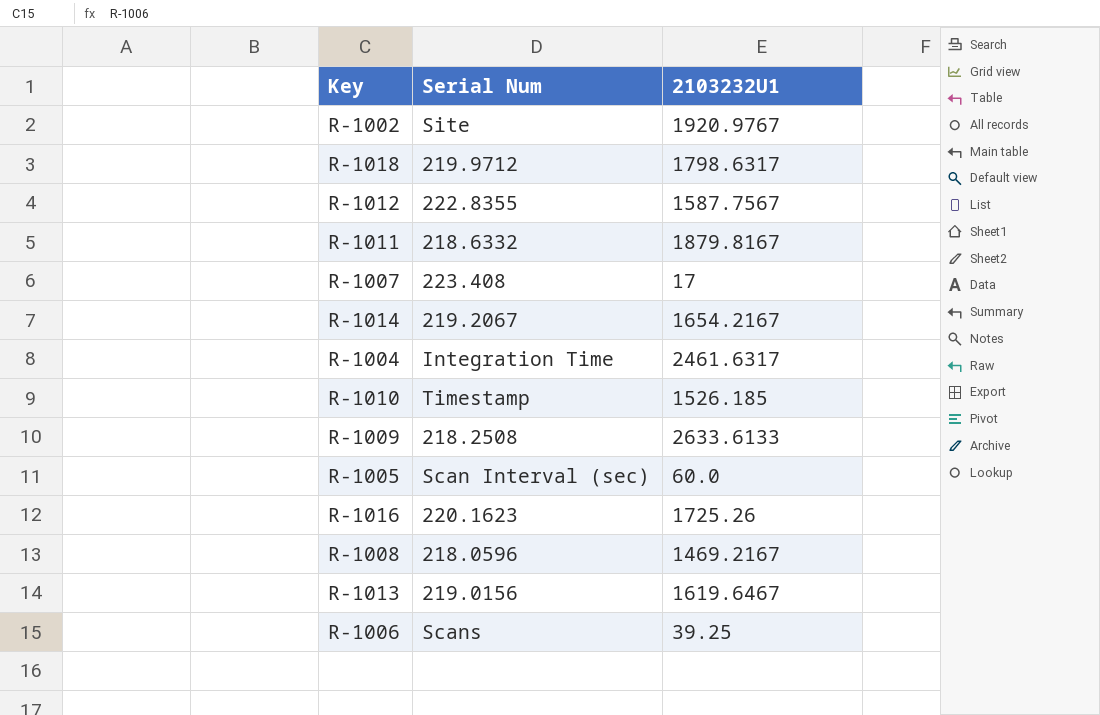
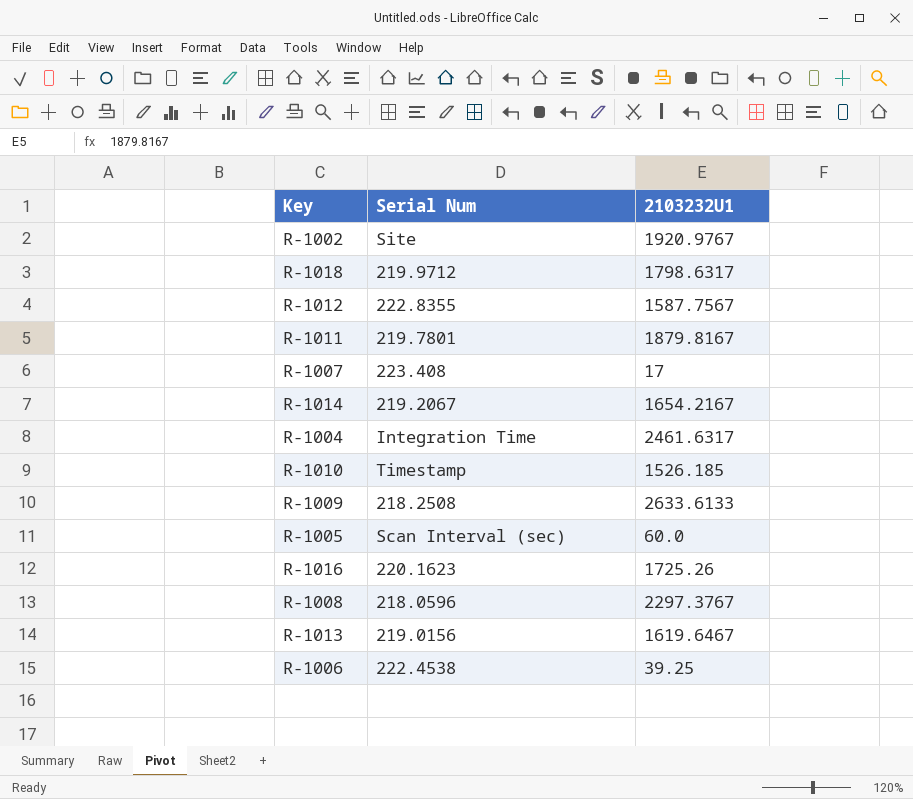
R-1011 | Serial Num: 218.6332 -> 219.7801
R-1008 | 2103232U1: 1469.2167 -> 2297.3767
R-1006 | Serial Num: Scans -> 222.4538

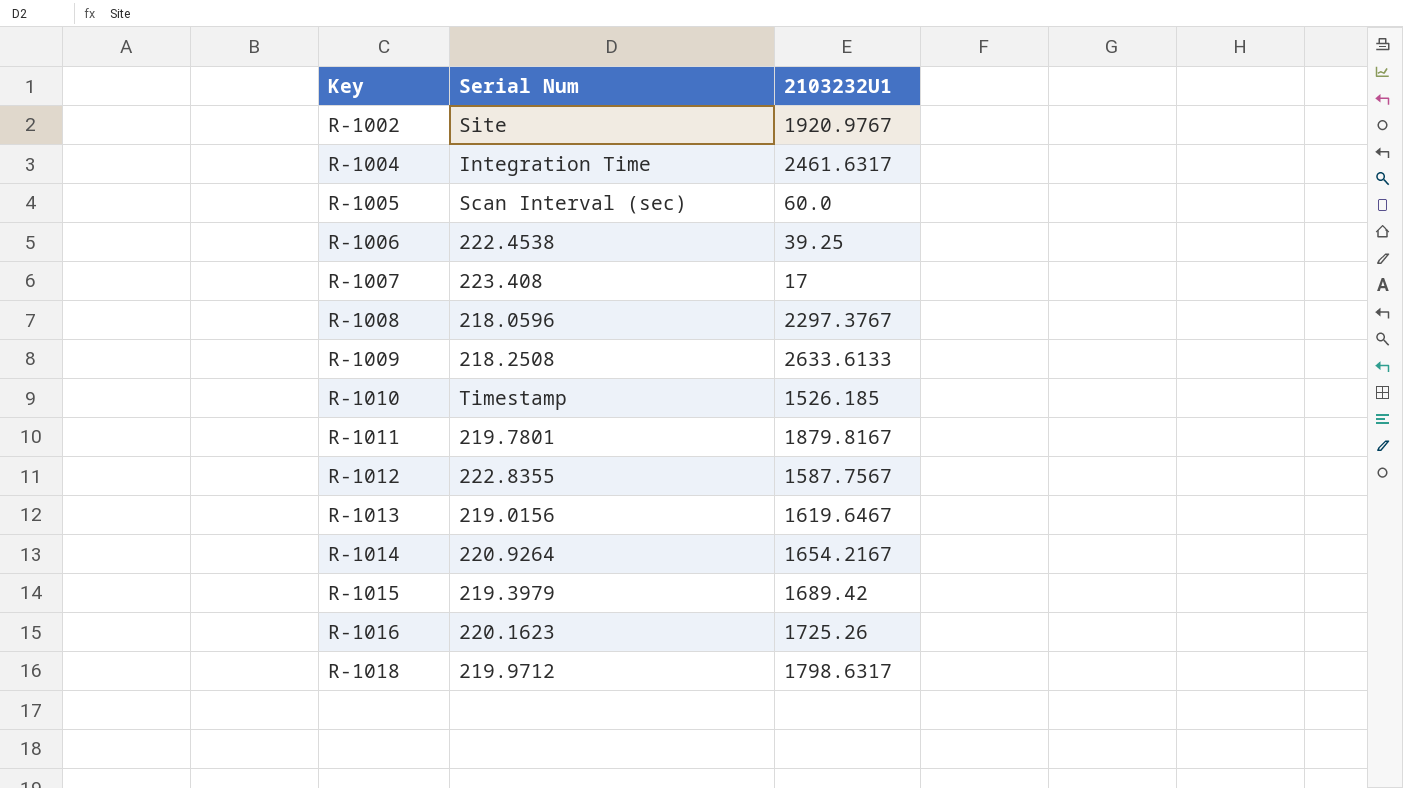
row order: none -> Key ascending
R-1014 | Serial Num: 219.2067 -> 220.9264
row R-1015: none -> 219.3979 | 1689.42

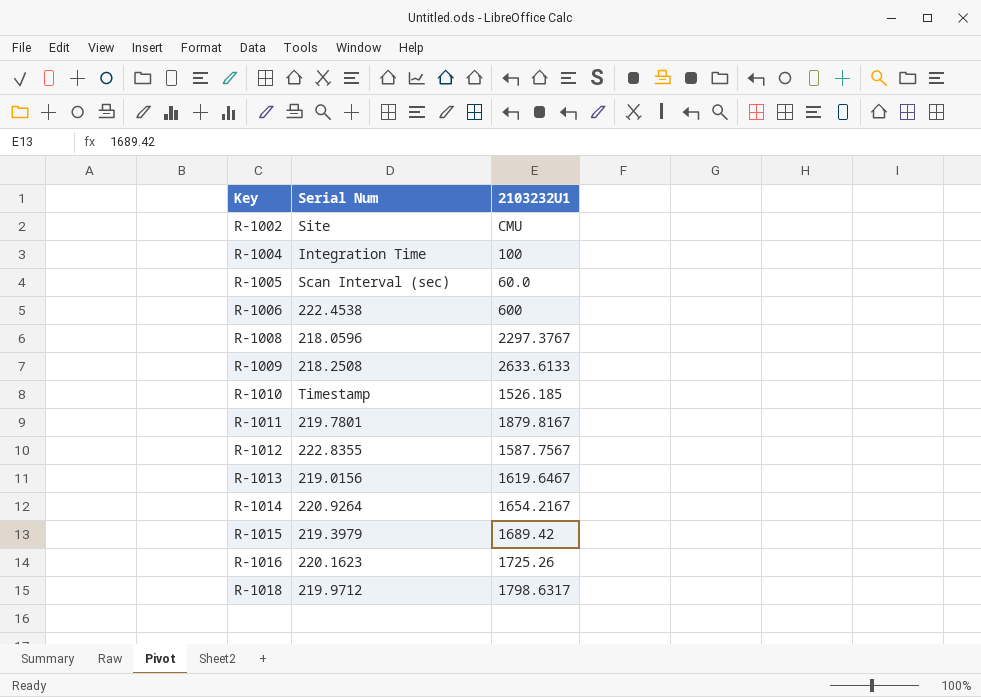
row R-1007: 223.408 | 17 -> none
R-1002 | 2103232U1: 1920.9767 -> CMU
R-1004 | 2103232U1: 2461.6317 -> 100
R-1006 | 2103232U1: 39.25 -> 600

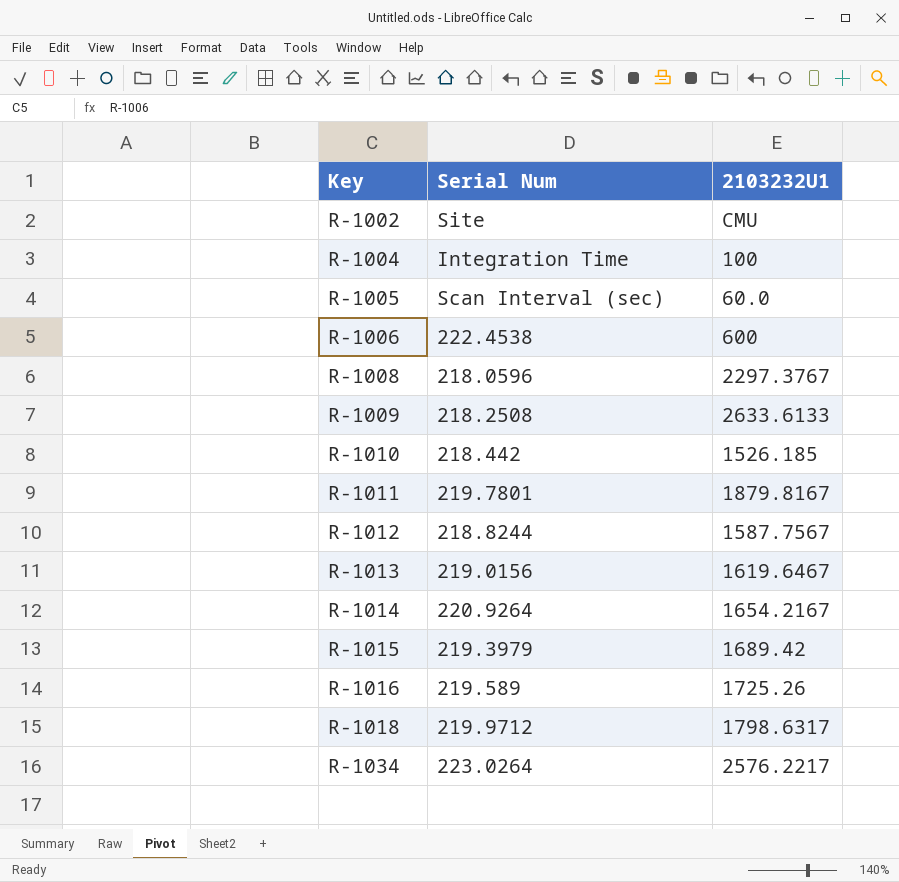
R-1010 | Serial Num: Timestamp -> 218.442
R-1012 | Serial Num: 222.8355 -> 218.8244
R-1016 | Serial Num: 220.1623 -> 219.589
row R-1034: none -> 223.0264 | 2576.2217

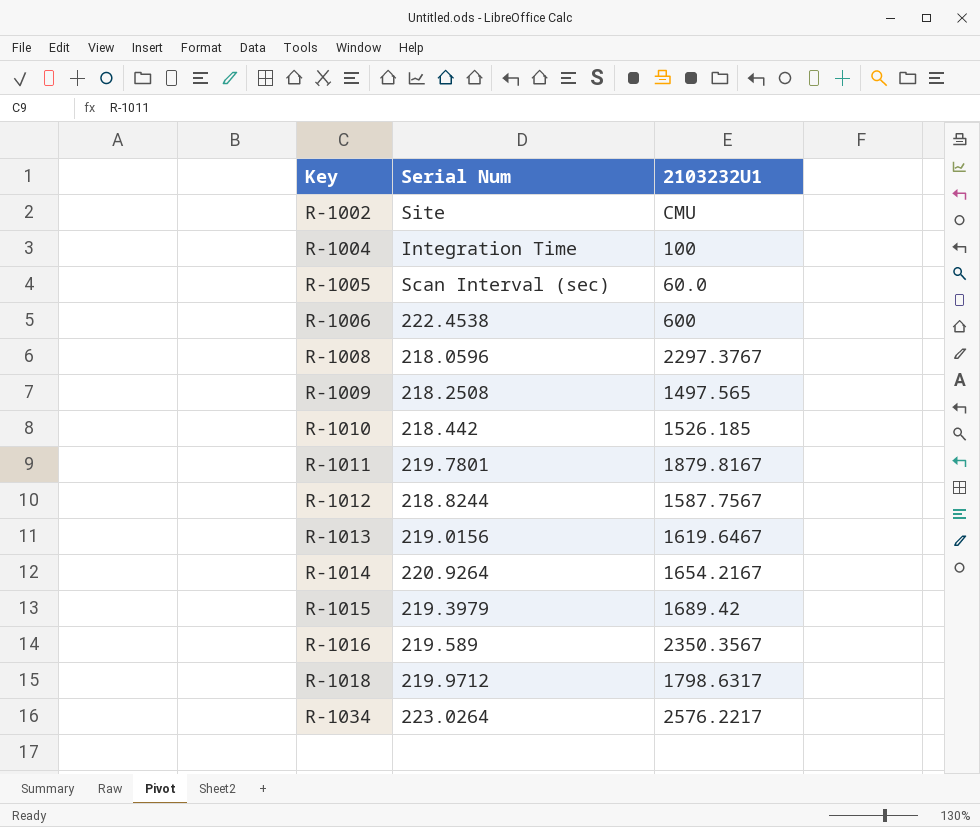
R-1009 | 2103232U1: 2633.6133 -> 1497.565
R-1016 | 2103232U1: 1725.26 -> 2350.3567

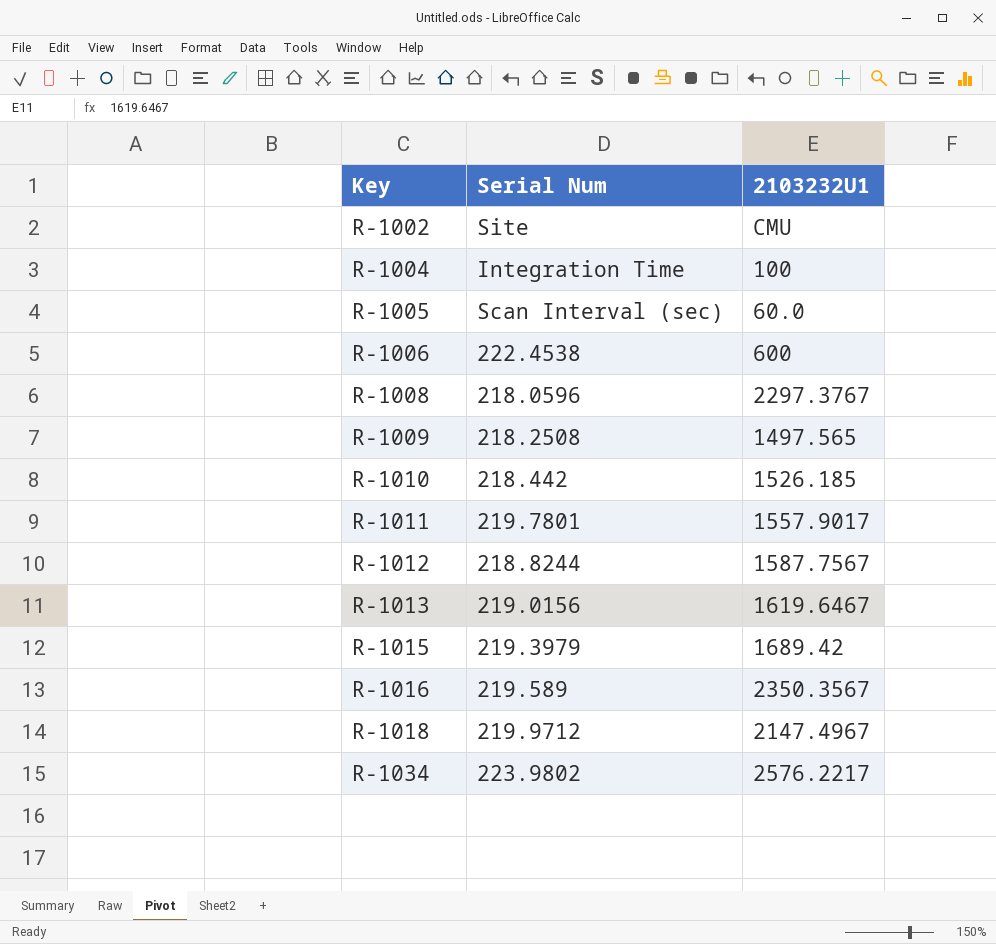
row R-1014: 220.9264 | 1654.2167 -> none
R-1011 | 2103232U1: 1879.8167 -> 1557.9017
R-1018 | 2103232U1: 1798.6317 -> 2147.4967
R-1034 | Serial Num: 223.0264 -> 223.9802

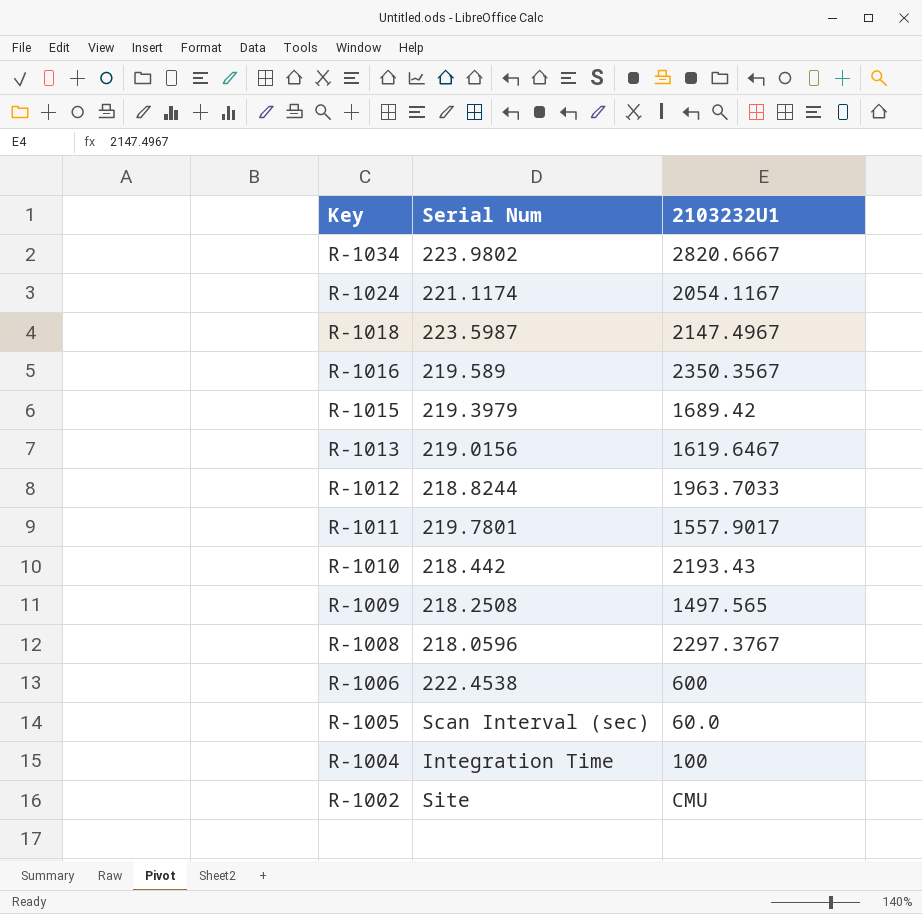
row order: Key ascending -> Key descending
R-1034 | 2103232U1: 2576.2217 -> 2820.6667
row R-1024: none -> 221.1174 | 2054.1167
R-1018 | Serial Num: 219.9712 -> 223.5987
R-1012 | 2103232U1: 1587.7567 -> 1963.7033
R-1010 | 2103232U1: 1526.185 -> 2193.43

